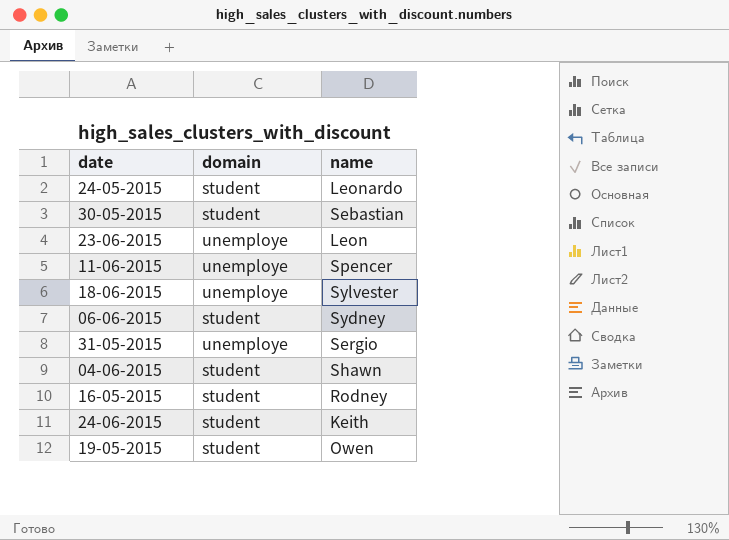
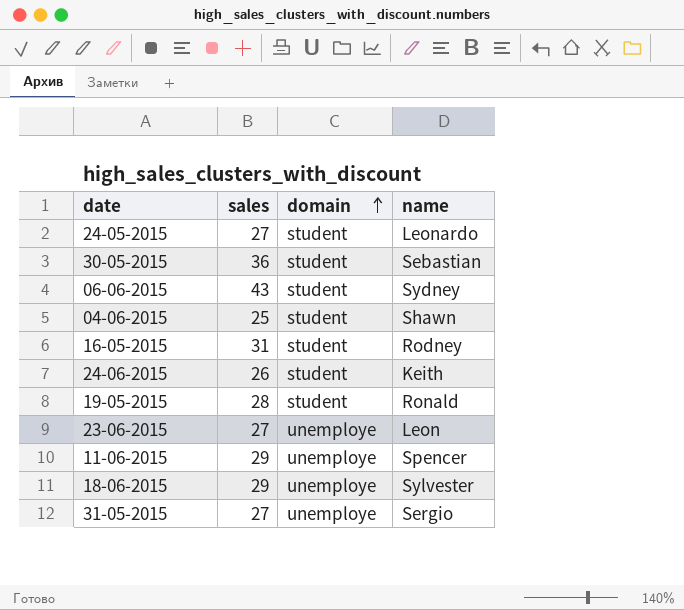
row order: none -> domain ascending
column sales | position: none -> 2
19-05-2015 | name: Owen -> Ronald

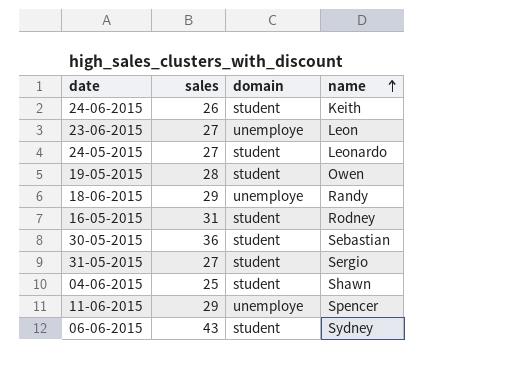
row order: domain ascending -> name ascending
19-05-2015 | name: Ronald -> Owen
18-06-2015 | name: Sylvester -> Randy
31-05-2015 | domain: unemploye -> student

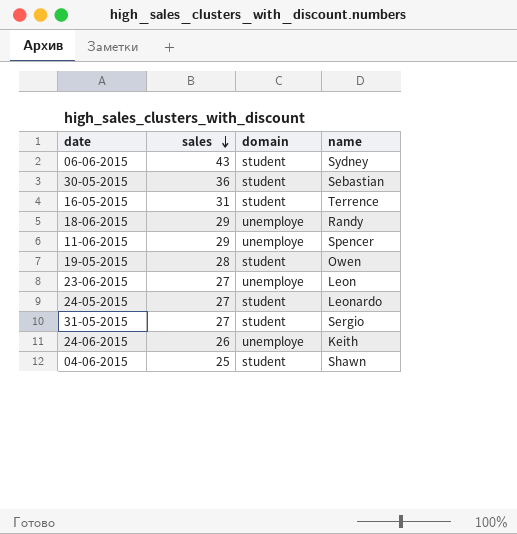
row order: name ascending -> sales descending
16-05-2015 | name: Rodney -> Terrence
24-06-2015 | domain: student -> unemploye

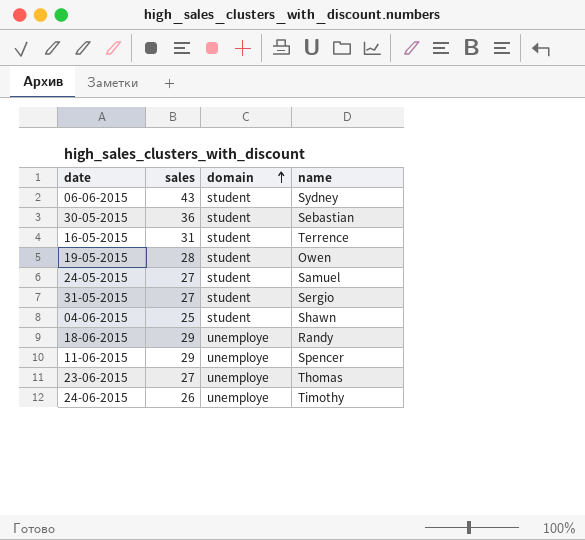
row order: sales descending -> domain ascending
24-05-2015 | name: Leonardo -> Samuel
23-06-2015 | name: Leon -> Thomas
24-06-2015 | name: Keith -> Timothy

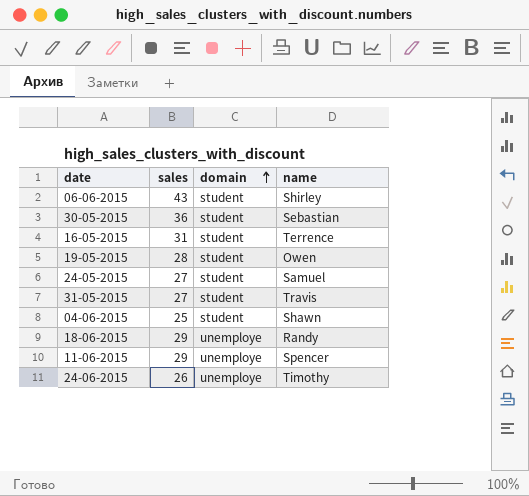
row 23-06-2015: 27 | unemploye | Thomas -> none
06-06-2015 | name: Sydney -> Shirley
31-05-2015 | name: Sergio -> Travis

